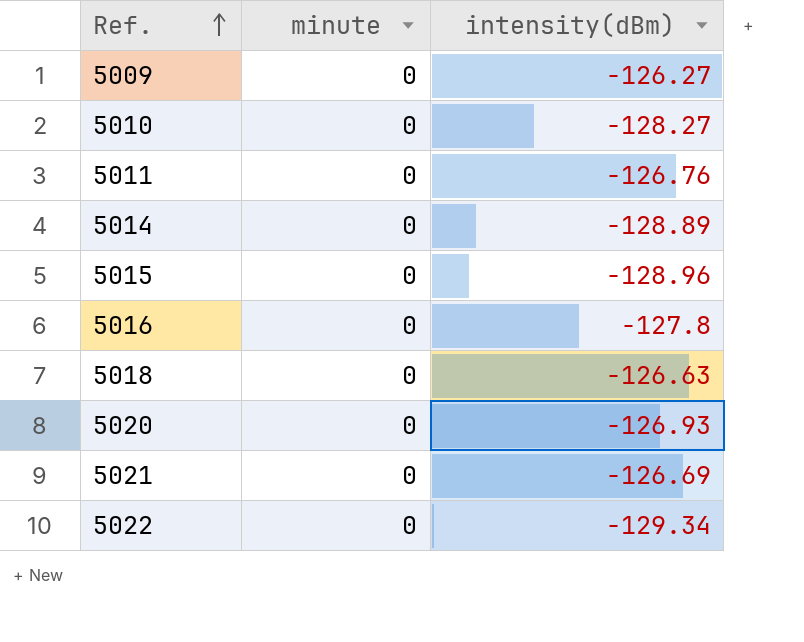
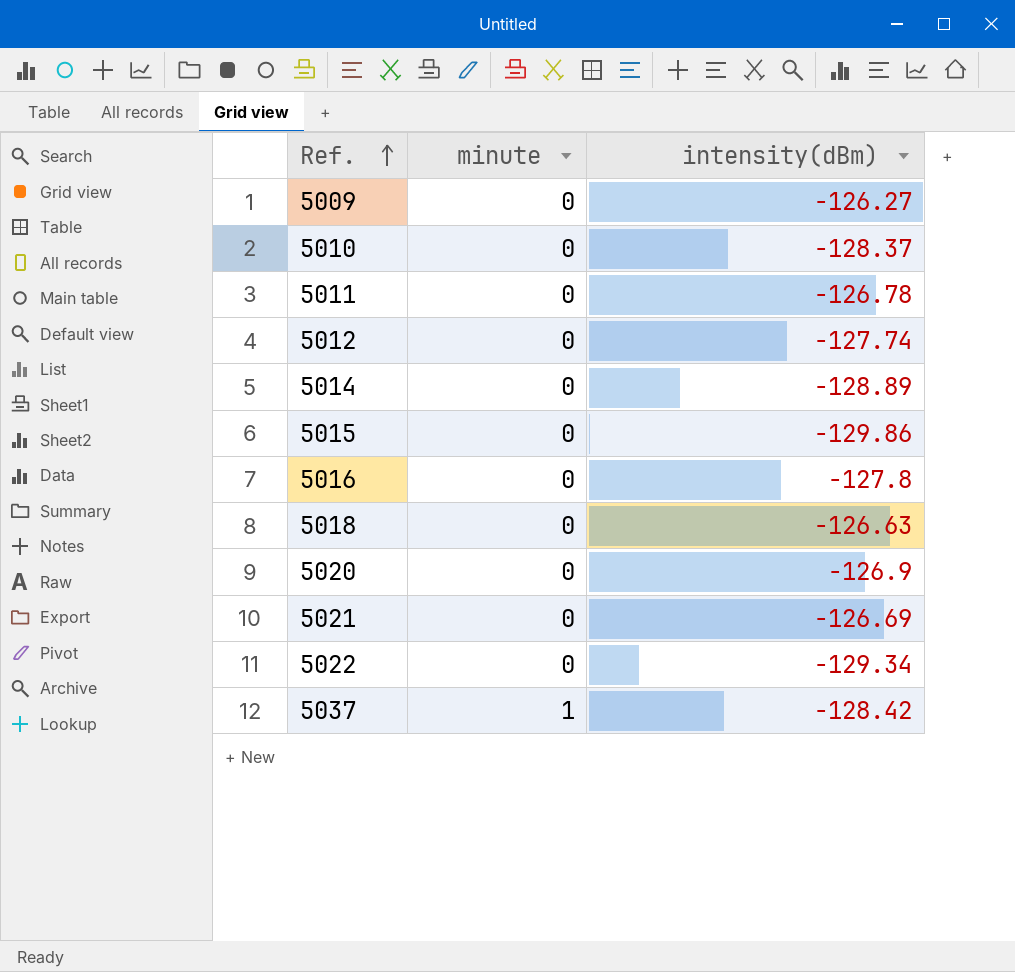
5010 | intensity(dBm): -128.27 -> -128.37
5011 | intensity(dBm): -126.76 -> -126.78
row 5012: none -> 0 | -127.74
5015 | intensity(dBm): -128.96 -> -129.86
5020 | intensity(dBm): -126.93 -> -126.9
row 5037: none -> 1 | -128.42

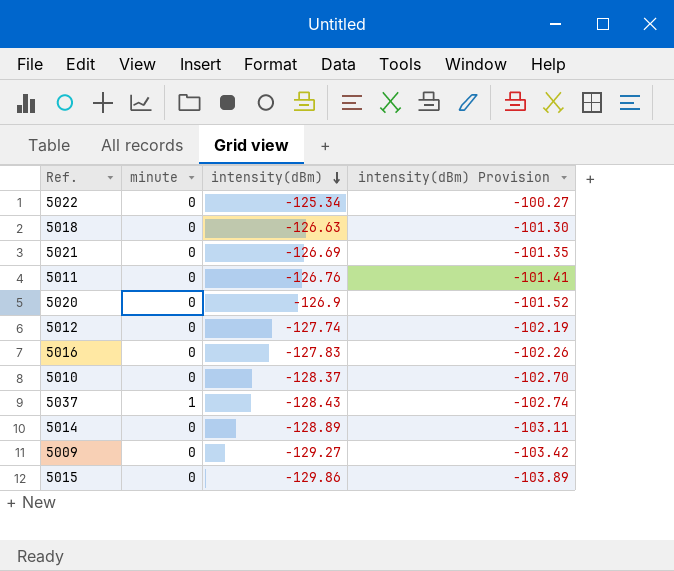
row order: Ref. ascending -> intensity(dBm) descending
column intensity(dBm) Provision | formula: none -> [intensity(dBm)] * 0.8
5022 | intensity(dBm): -129.34 -> -125.34
5011 | intensity(dBm): -126.78 -> -126.76
5016 | intensity(dBm): -127.8 -> -127.83
5037 | intensity(dBm): -128.42 -> -128.43
5009 | intensity(dBm): -126.27 -> -129.27

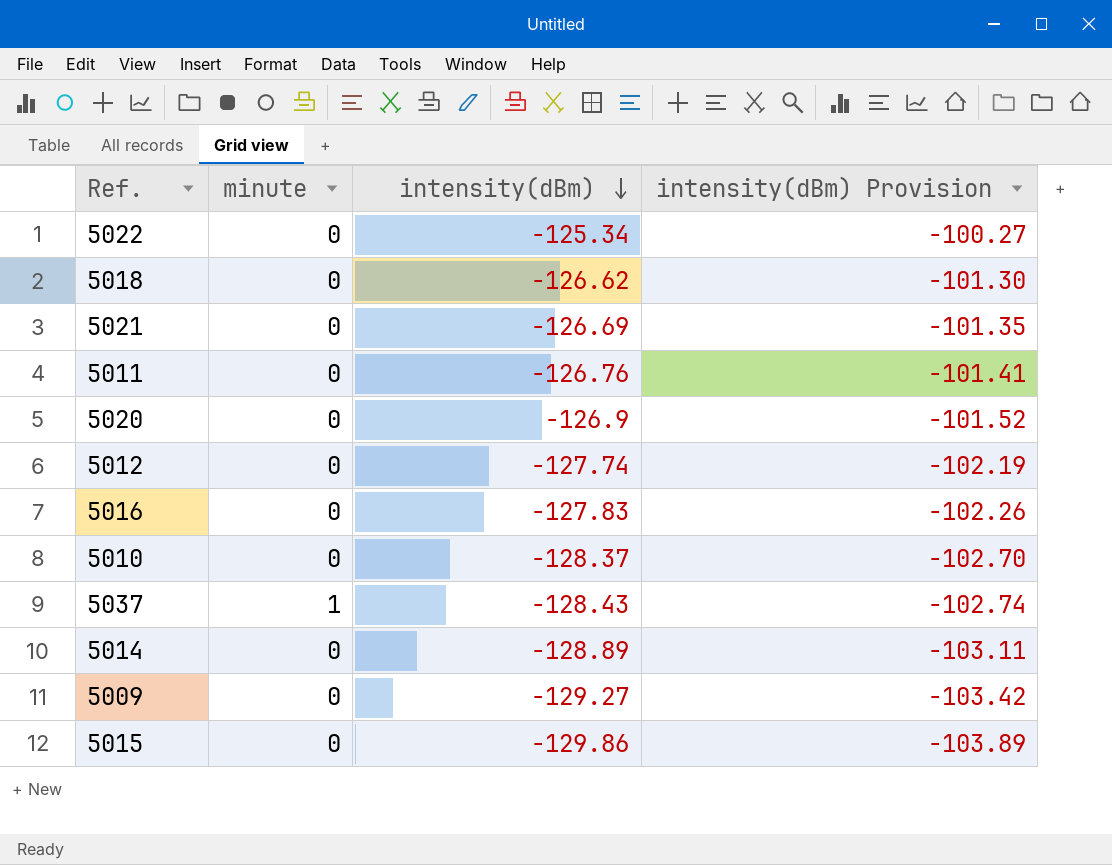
5018 | intensity(dBm): -126.63 -> -126.62

